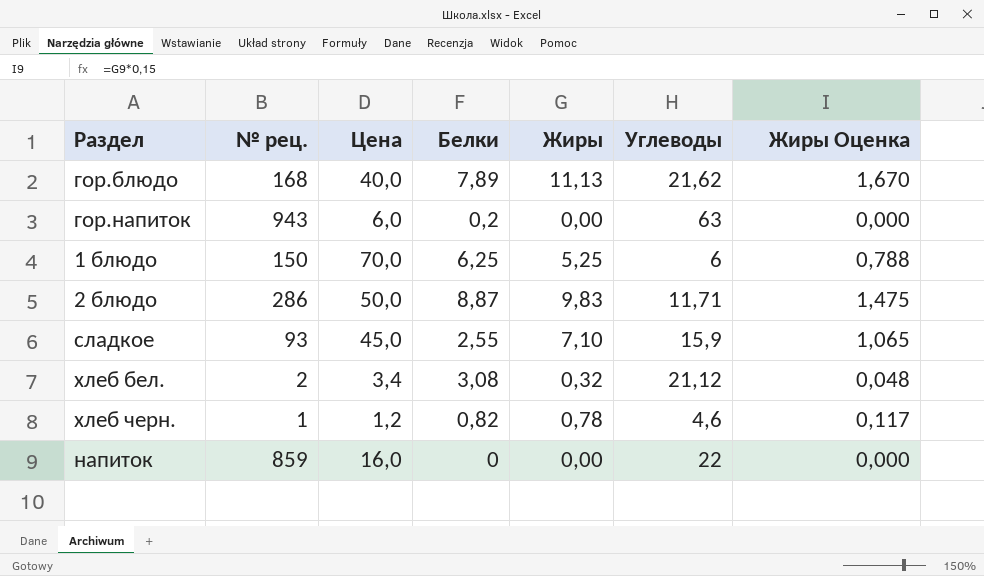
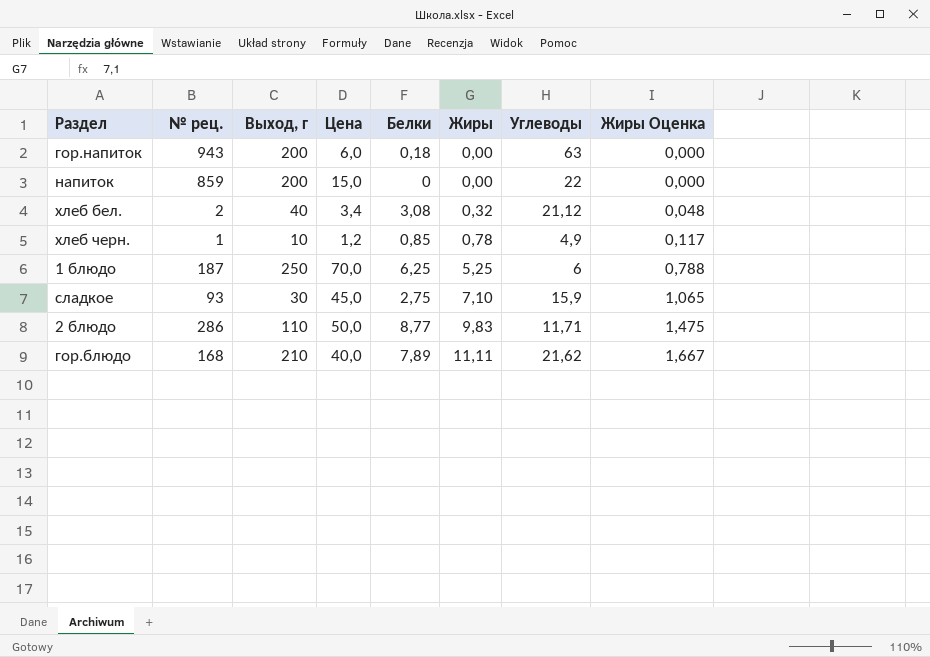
row order: none -> Жиры ascending
column Выход, г | position: none -> 3
гор.напиток | Белки: 0,2 -> 0,18
напиток | Цена: 16,0 -> 15,0
хлеб черн. | Белки: 0,82 -> 0,85
хлеб черн. | Углеводы: 4,6 -> 4,9
1 блюдо | № рец.: 150 -> 187
сладкое | Белки: 2,55 -> 2,75
2 блюдо | Белки: 8,87 -> 8,77
гор.блюдо | Жиры: 11,13 -> 11,11
гор.блюдо | Жиры Оценка: 1,670 -> 1,667

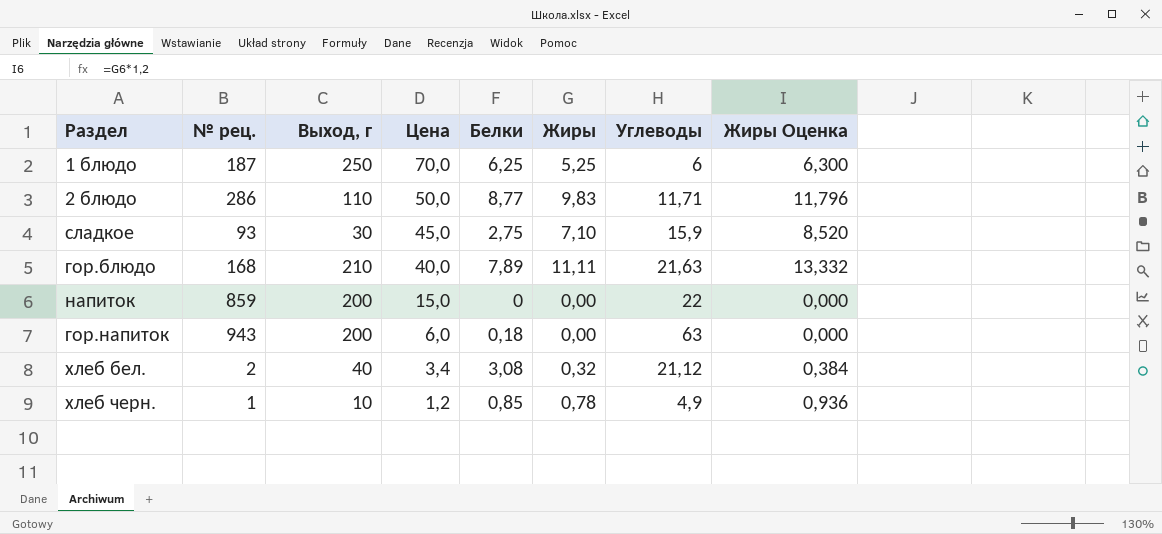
row order: Жиры ascending -> Цена descending
column Жиры Оценка | formula: [Жиры] * 0,15 -> [Жиры] * 1,2
гор.блюдо | Углеводы: 21,62 -> 21,63

